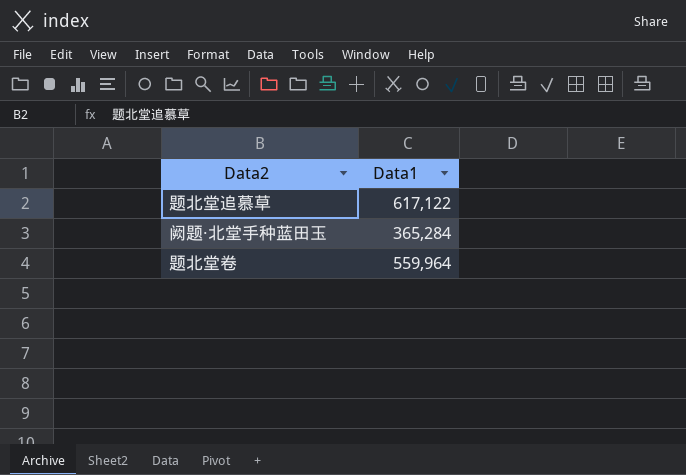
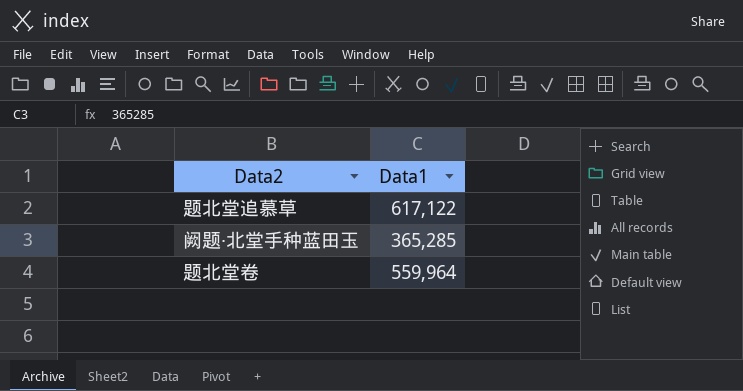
阙题·北堂手种蓝田玉 | Data1: 365,284 -> 365,285

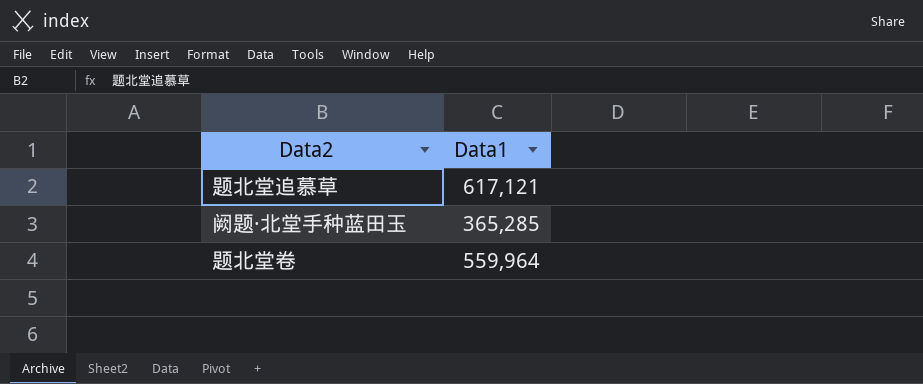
题北堂追慕草 | Data1: 617,122 -> 617,121

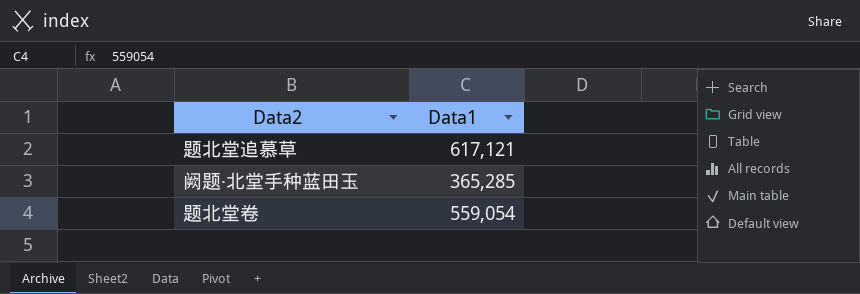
题北堂卷 | Data1: 559,964 -> 559,054

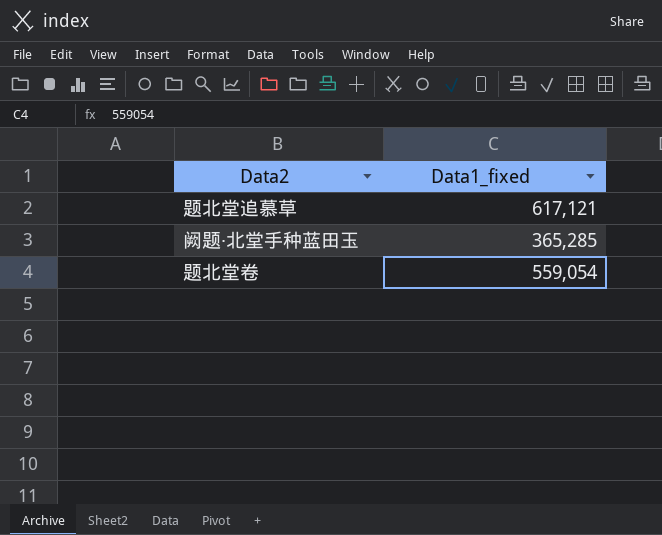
column name: Data1 -> Data1_fixed

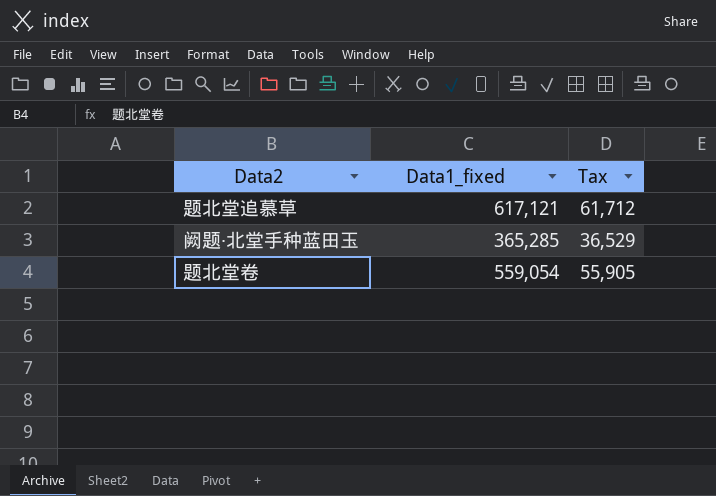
column Tax | formula: none -> [Data1_fixed] * 0.1

